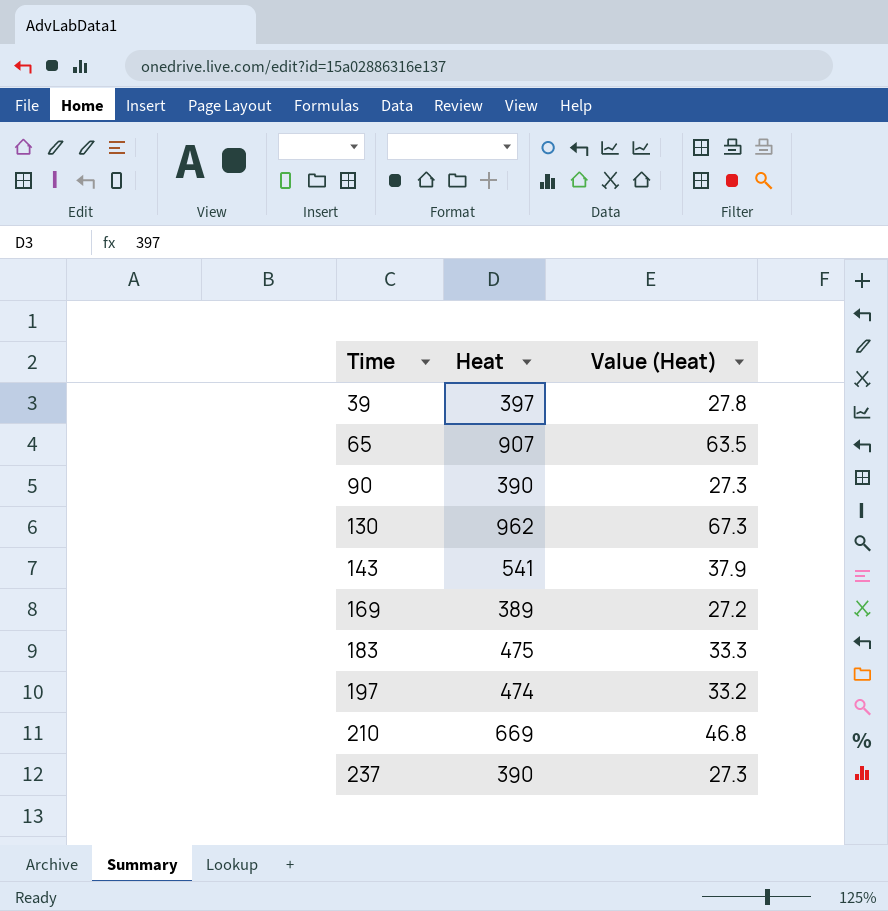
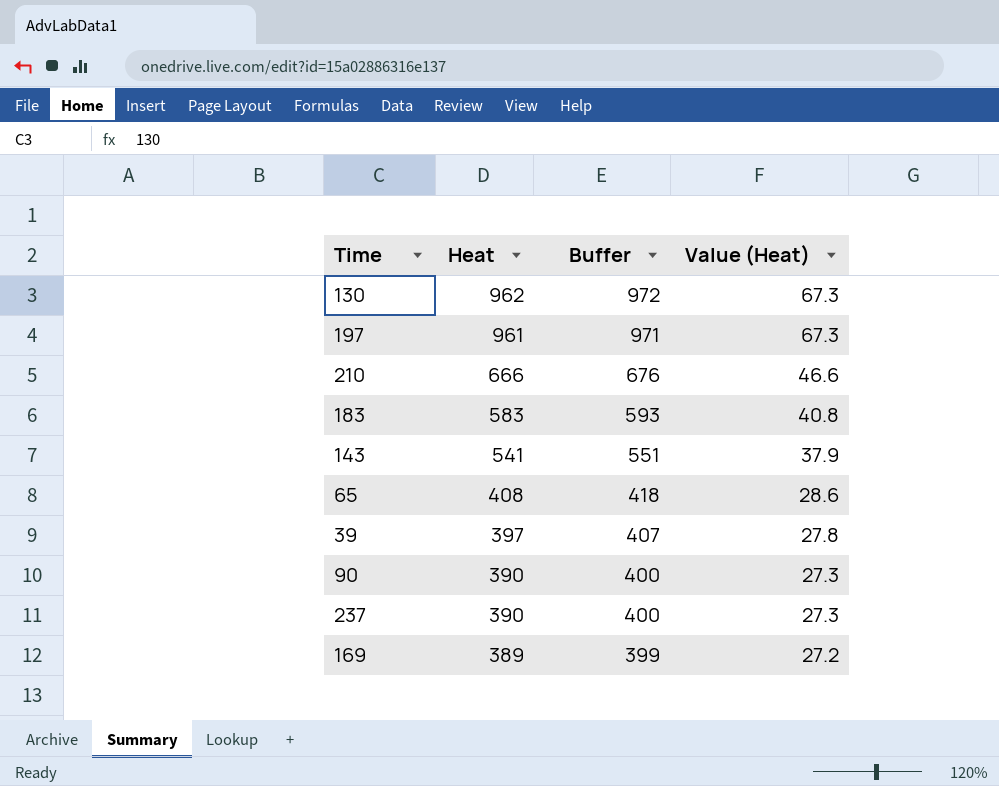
row order: Time ascending -> Heat descending
column Buffer | formula: none -> [Heat] + 10
197 | Heat: 474 -> 961
197 | Value (Heat): 33.2 -> 67.3
210 | Heat: 669 -> 666
210 | Value (Heat): 46.8 -> 46.6
183 | Heat: 475 -> 583
183 | Value (Heat): 33.3 -> 40.8
65 | Heat: 907 -> 408
65 | Value (Heat): 63.5 -> 28.6

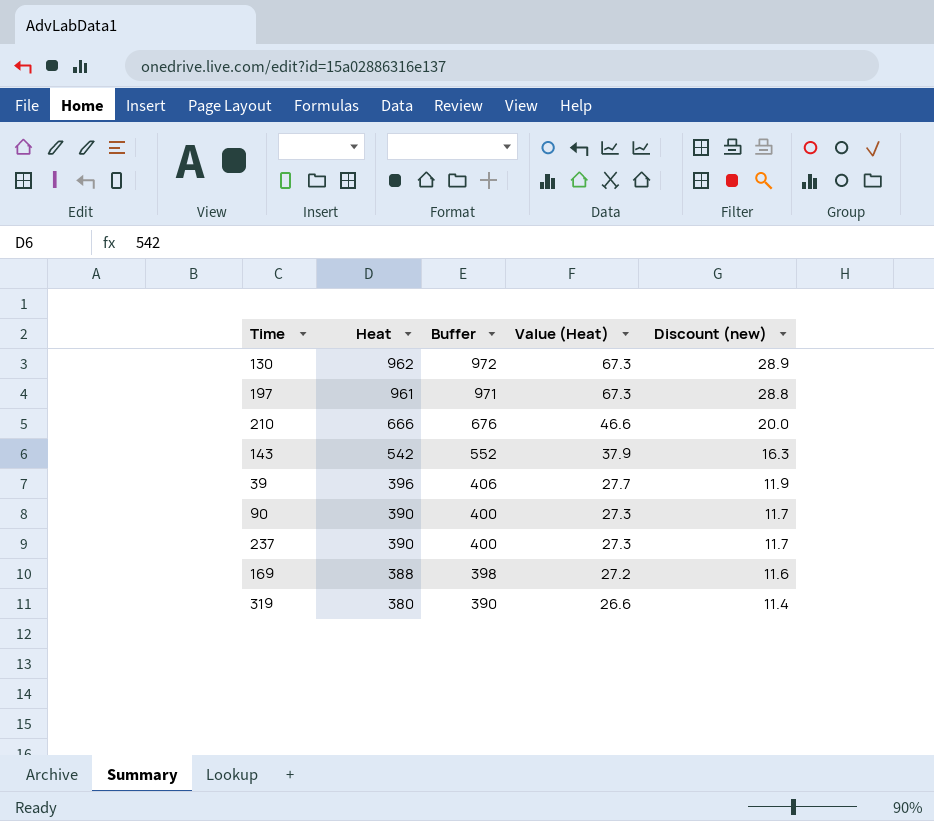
column Discount (new) | formula: none -> [Heat] * 0.03
row 183: 583 | 593 | 40.8 -> none
row 65: 408 | 418 | 28.6 -> none
143 | Heat: 541 -> 542
143 | Buffer: 551 -> 552
39 | Heat: 397 -> 396
39 | Buffer: 407 -> 406
39 | Value (Heat): 27.8 -> 27.7
169 | Heat: 389 -> 388
169 | Buffer: 399 -> 398
row 319: none -> 380 | 390 | 26.6 | 11.4

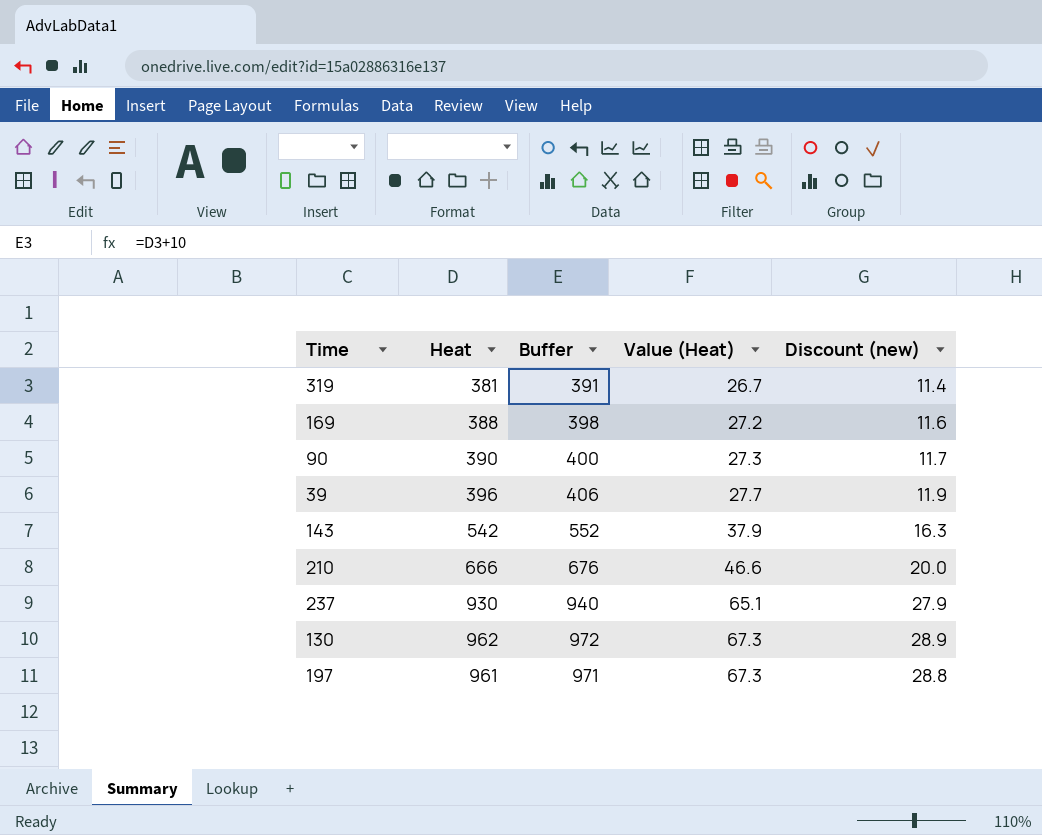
row order: Heat descending -> Value (Heat) ascending
319 | Heat: 380 -> 381
319 | Buffer: 390 -> 391
319 | Value (Heat): 26.6 -> 26.7
237 | Heat: 390 -> 930
237 | Buffer: 400 -> 940
237 | Value (Heat): 27.3 -> 65.1
237 | Discount (new): 11.7 -> 27.9

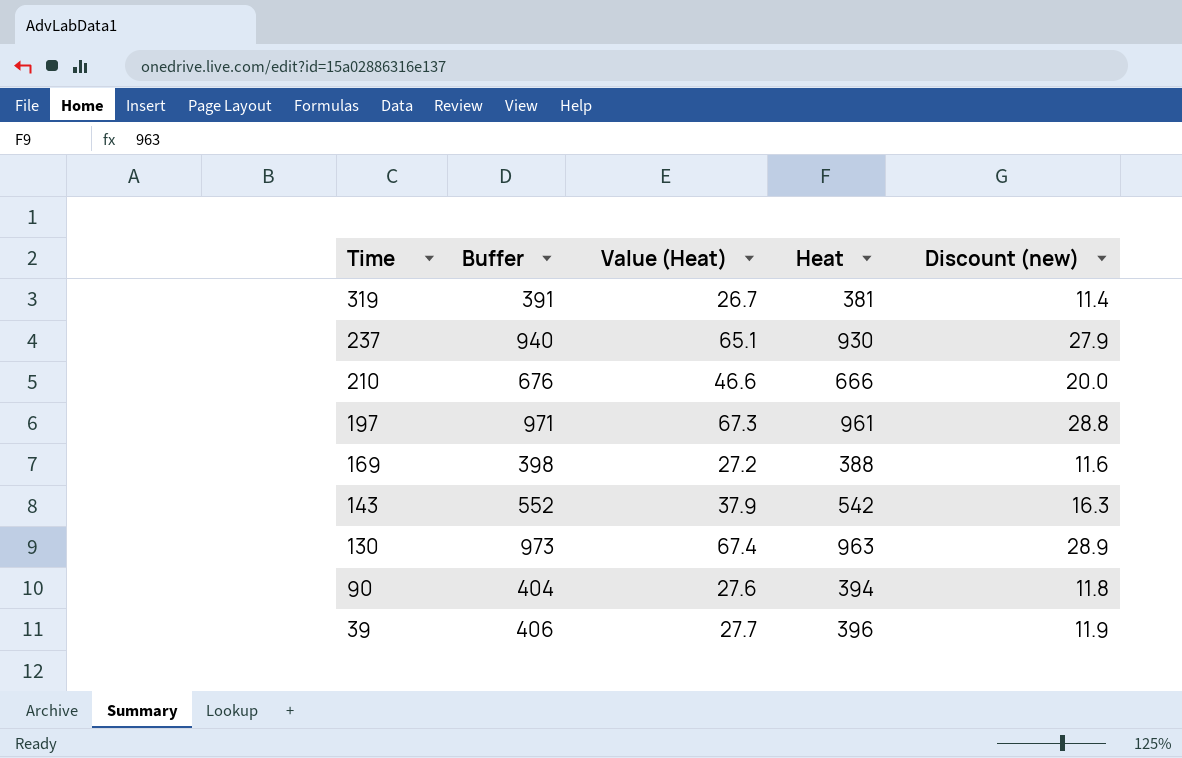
row order: Value (Heat) ascending -> Time descending
column Heat | position: 2 -> 4
130 | Buffer: 972 -> 973
130 | Value (Heat): 67.3 -> 67.4
130 | Heat: 962 -> 963
90 | Buffer: 400 -> 404
90 | Value (Heat): 27.3 -> 27.6
90 | Heat: 390 -> 394
90 | Discount (new): 11.7 -> 11.8

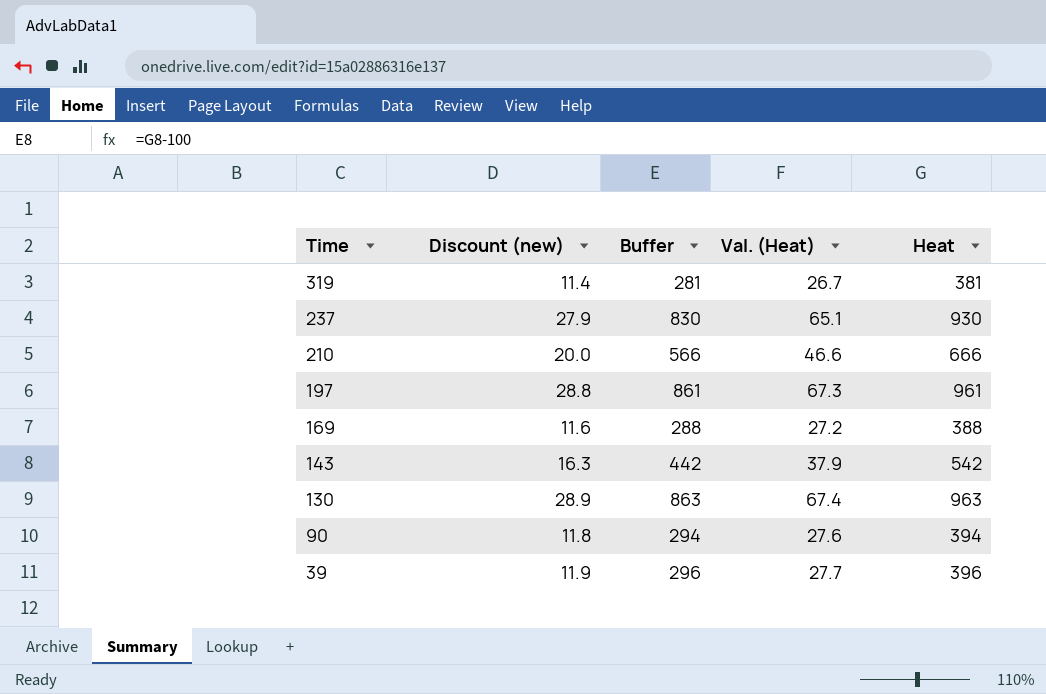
column Discount (new) | position: 5 -> 2
column Buffer | formula: [Heat] + 10 -> [Heat] - 100
column name: Value (Heat) -> Val. (Heat)

